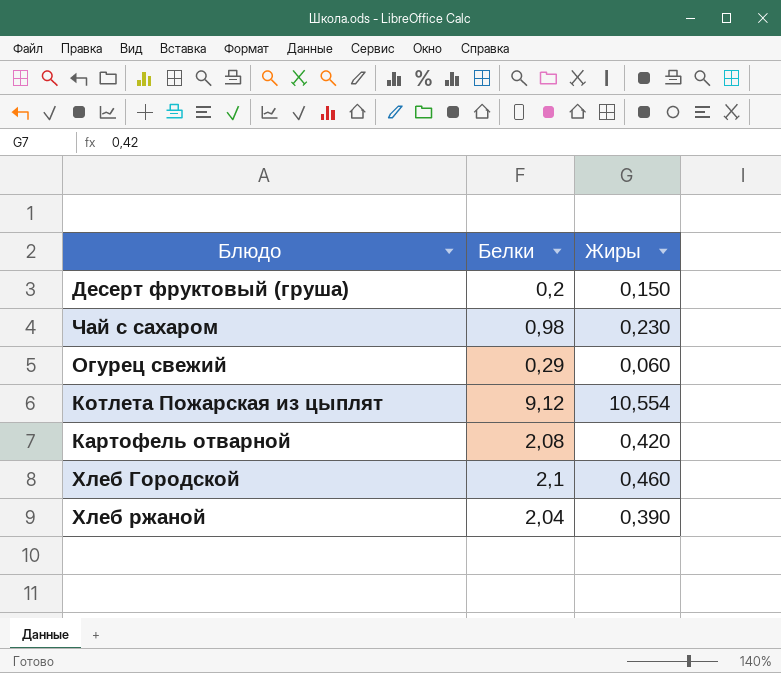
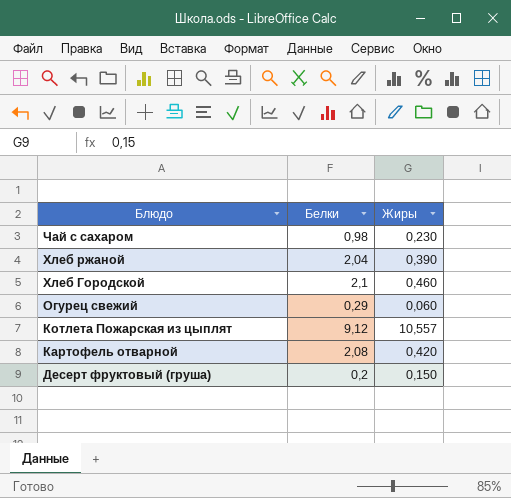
row order: none -> Блюдо descending
Котлета Пожарская из цыплят | Жиры: 10,554 -> 10,557

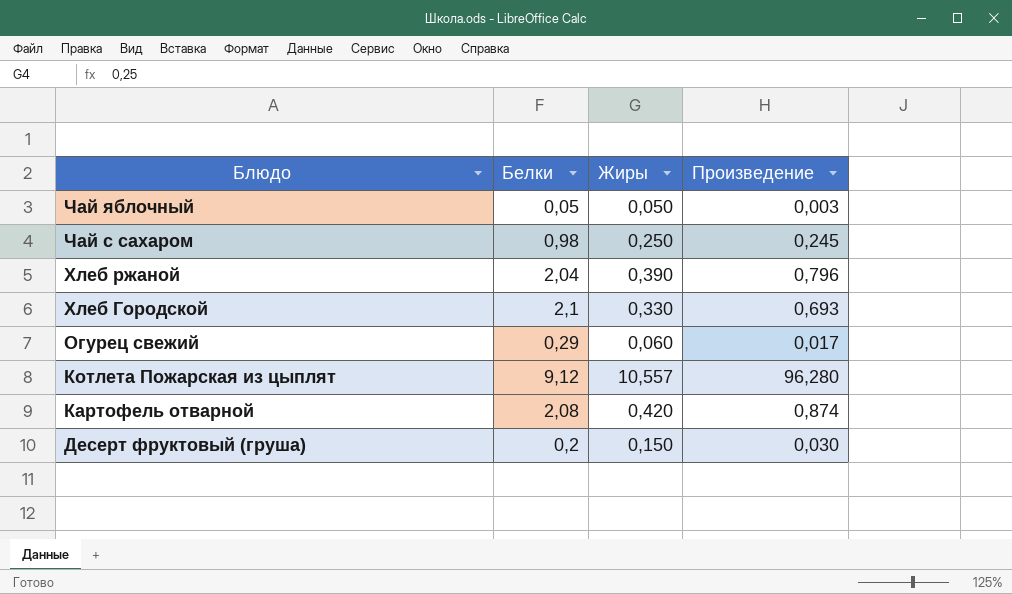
column Произведение | formula: none -> [Белки] * [Жиры]
row Чай яблочный: none -> 0,05 | 0,050 | 0,003
Чай с сахаром | Жиры: 0,230 -> 0,250
Хлеб Городской | Жиры: 0,460 -> 0,330

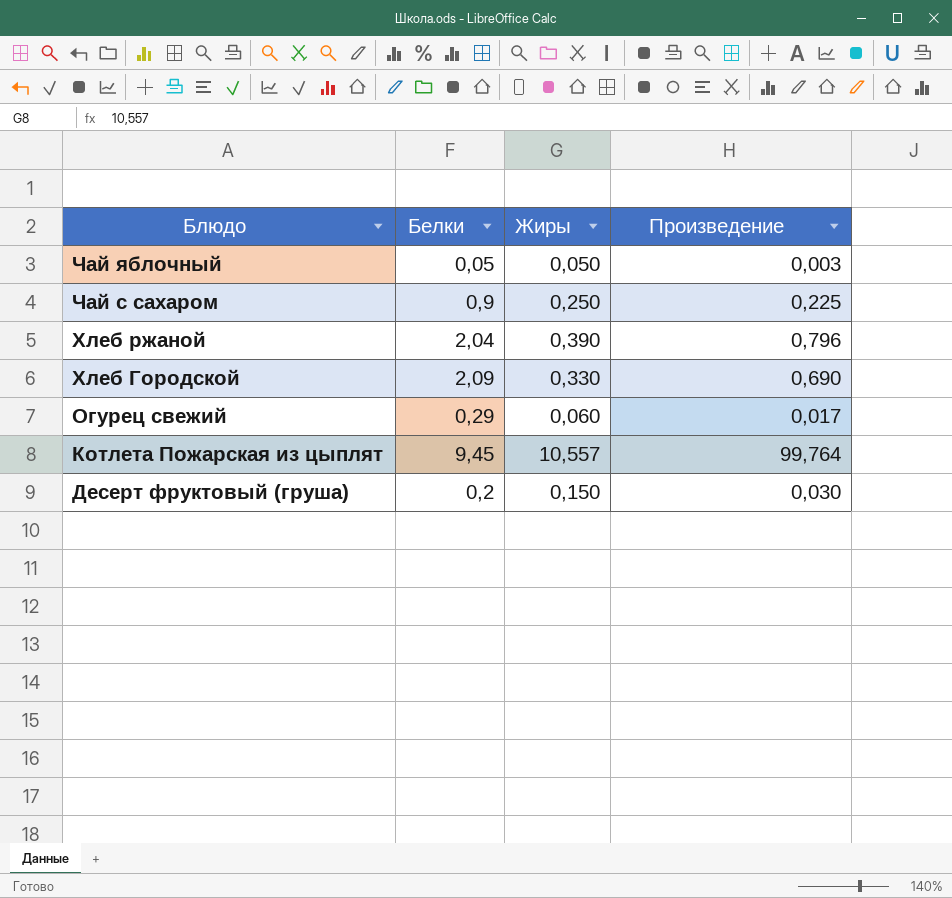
row Картофель отварной: 2,08 | 0,420 | 0,874 -> none
Чай с сахаром | Белки: 0,98 -> 0,9
Чай с сахаром | Произведение: 0,245 -> 0,225
Хлеб Городской | Белки: 2,1 -> 2,09
Хлеб Городской | Произведение: 0,693 -> 0,690
Котлета Пожарская из цыплят | Белки: 9,12 -> 9,45
Котлета Пожарская из цыплят | Произведение: 96,280 -> 99,764

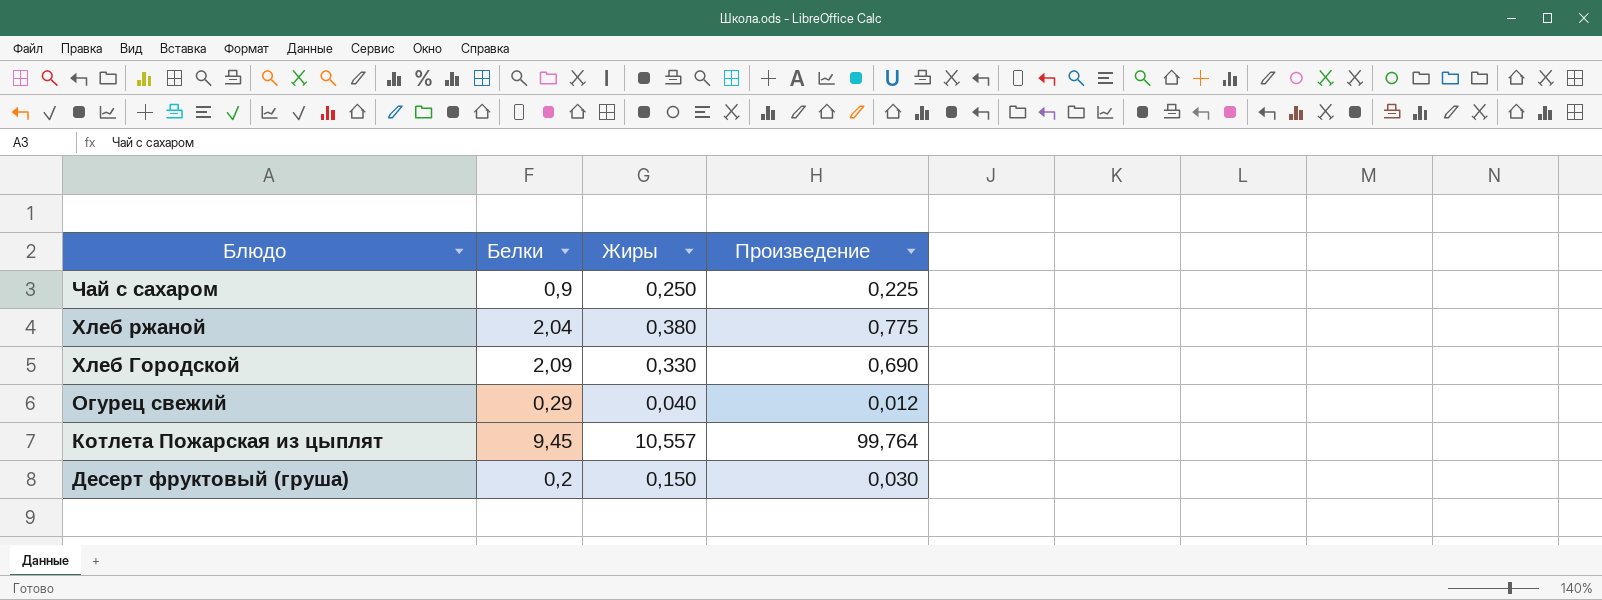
row Чай яблочный: 0,05 | 0,050 | 0,003 -> none
Хлеб ржаной | Жиры: 0,390 -> 0,380
Хлеб ржаной | Произведение: 0,796 -> 0,775
Огурец свежий | Жиры: 0,060 -> 0,040
Огурец свежий | Произведение: 0,017 -> 0,012

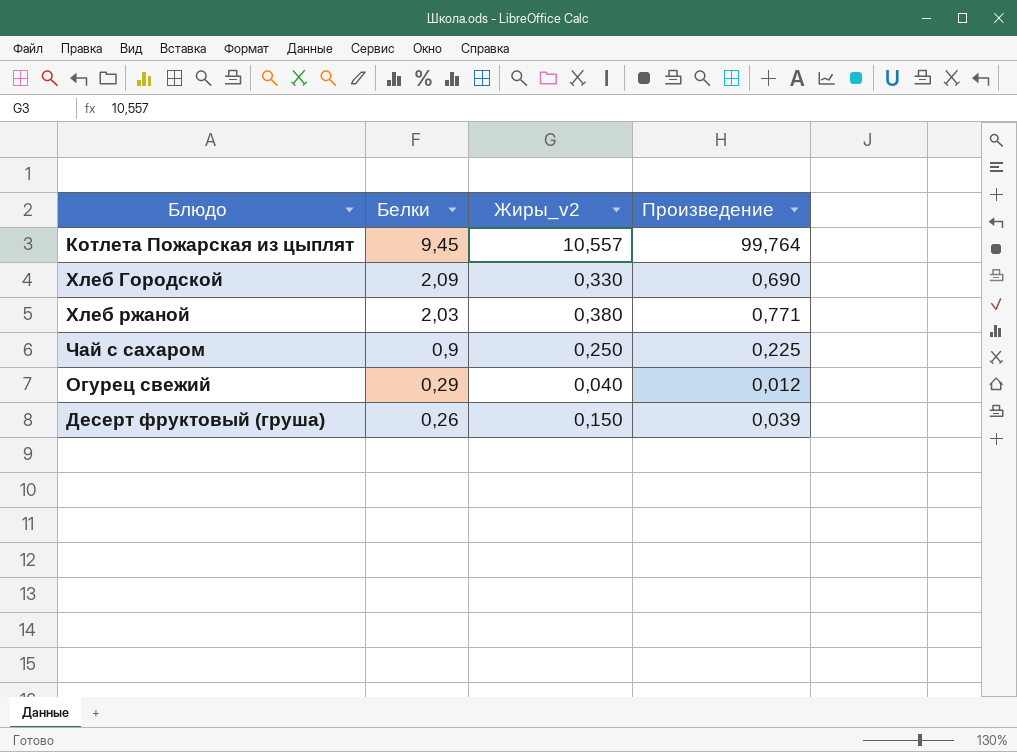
row order: Блюдо descending -> Белки descending
column name: Жиры -> Жиры_v2
Хлеб ржаной | Белки: 2,04 -> 2,03
Хлеб ржаной | Произведение: 0,775 -> 0,771
Десерт фруктовый (груша) | Белки: 0,2 -> 0,26
Десерт фруктовый (груша) | Произведение: 0,030 -> 0,039

